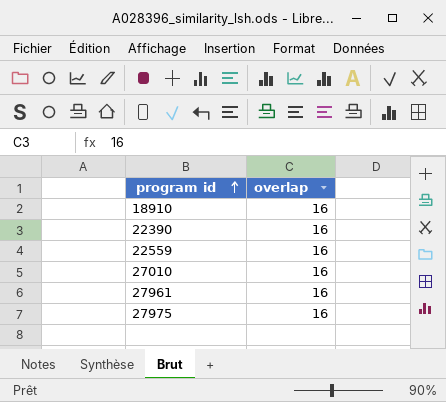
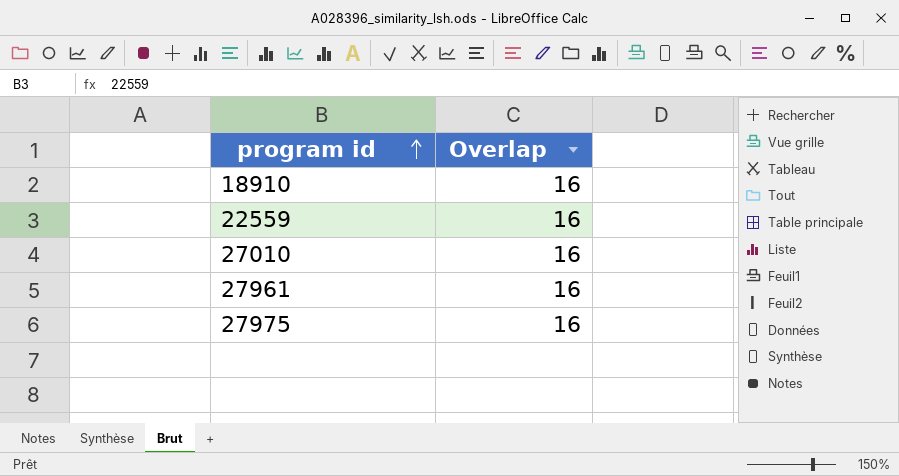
column name: overlap -> Overlap
row 22390: 16 -> none

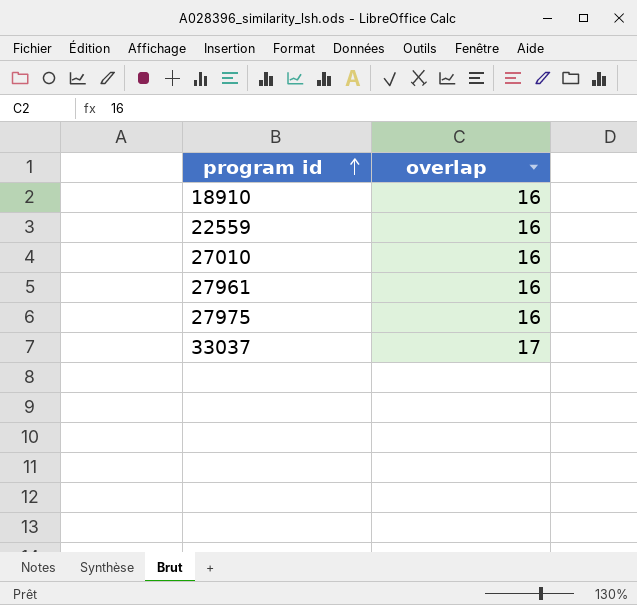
column name: Overlap -> overlap
row 33037: none -> 17

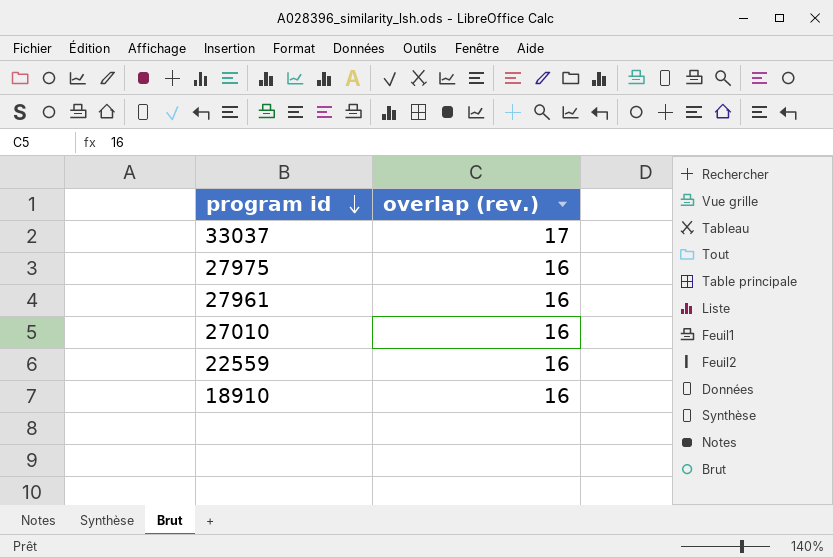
row order: program id ascending -> program id descending
column name: overlap -> overlap (rev.)

